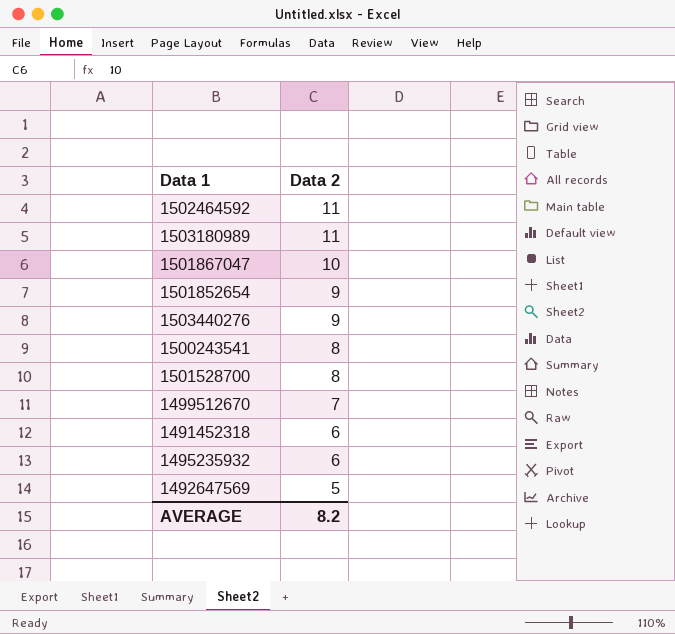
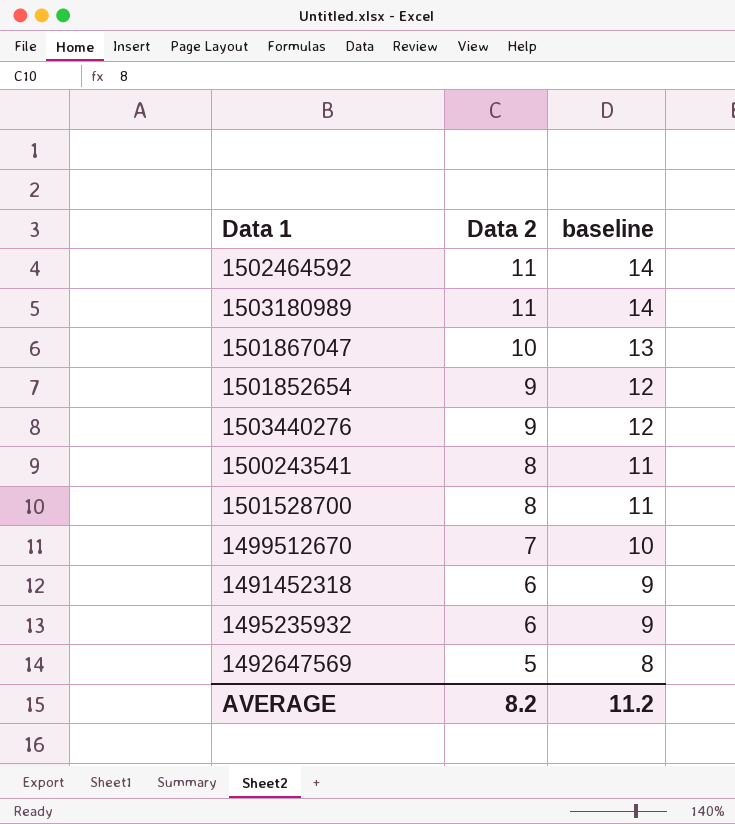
column baseline | formula: none -> [Data 2] + 3

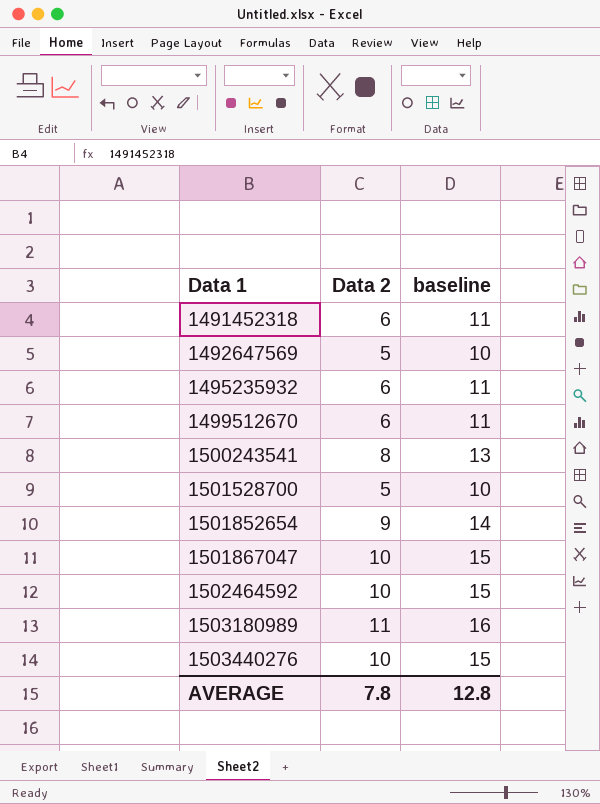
row order: Data 2 descending -> Data 1 ascending
column baseline | formula: [Data 2] + 3 -> [Data 2] + 5
1499512670 | Data 2: 7 -> 6
1501528700 | Data 2: 8 -> 5
1502464592 | Data 2: 11 -> 10
1503440276 | Data 2: 9 -> 10
AVERAGE | Data 2: 8.2 -> 7.8
AVERAGE | baseline: 11.2 -> 12.8

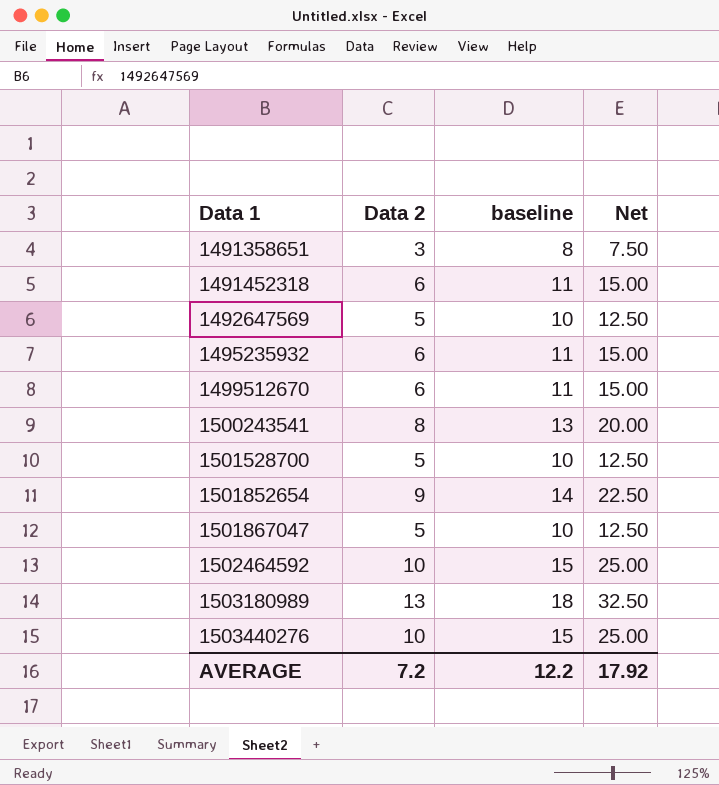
column Net | formula: none -> [Data 2] * 2.5
row 1491358651: none -> 3 | 8 | 7.50
1501867047 | Data 2: 10 -> 5
1501867047 | baseline: 15 -> 10
1503180989 | Data 2: 11 -> 13
1503180989 | baseline: 16 -> 18
AVERAGE | Data 2: 7.8 -> 7.2
AVERAGE | baseline: 12.8 -> 12.2

